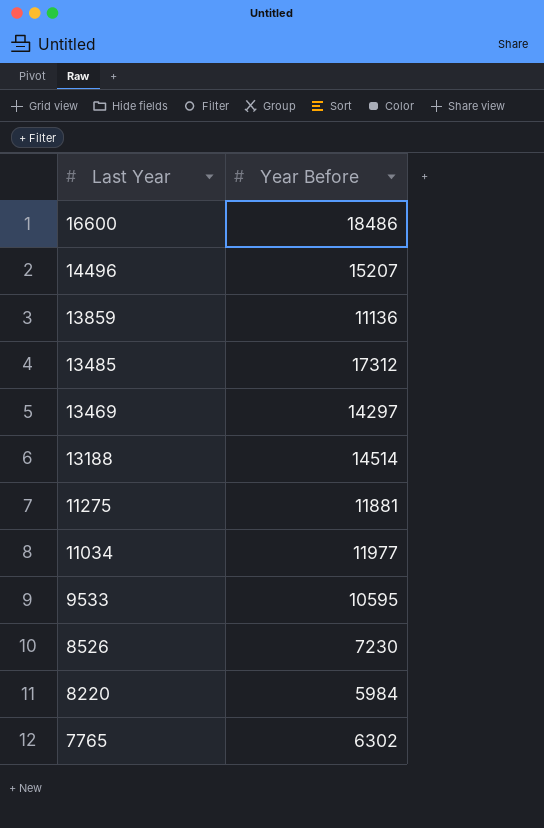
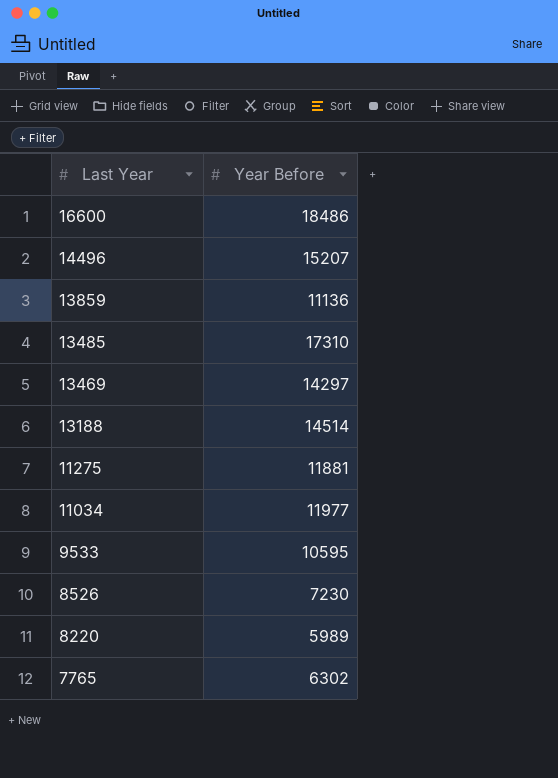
13485 | Year Before: 17312 -> 17310
8220 | Year Before: 5984 -> 5989

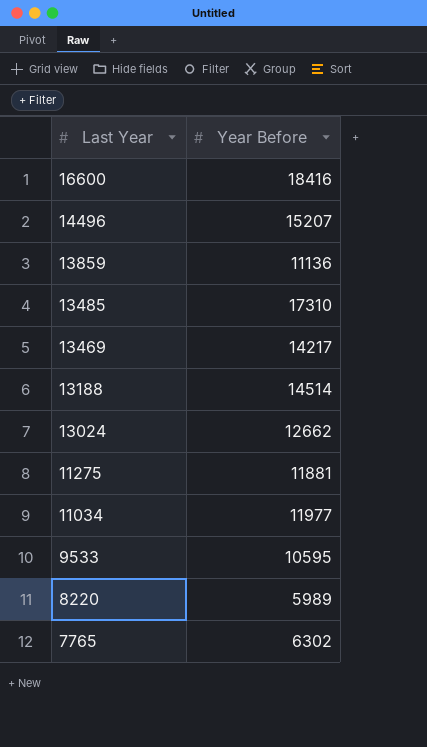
row 8526: 7230 -> none
16600 | Year Before: 18486 -> 18416
13469 | Year Before: 14297 -> 14217
row 13024: none -> 12662

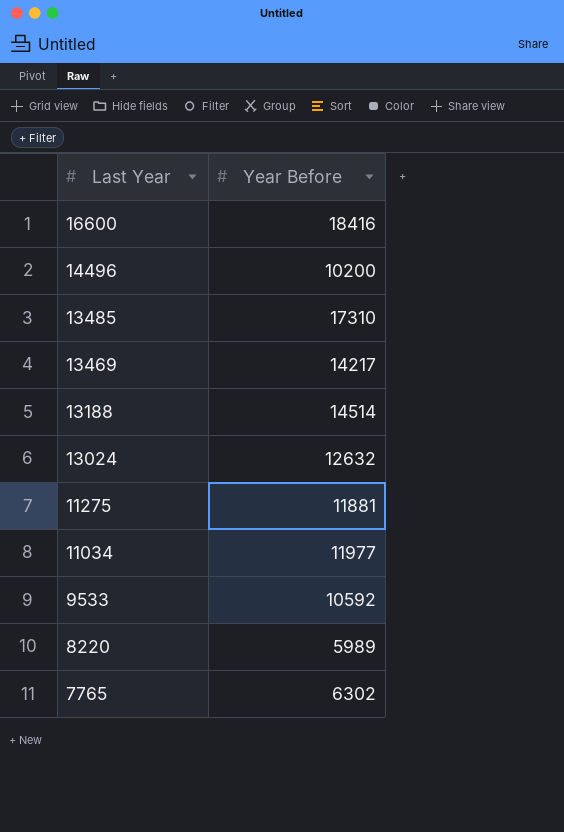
row 13859: 11136 -> none
14496 | Year Before: 15207 -> 10200
13024 | Year Before: 12662 -> 12632
9533 | Year Before: 10595 -> 10592

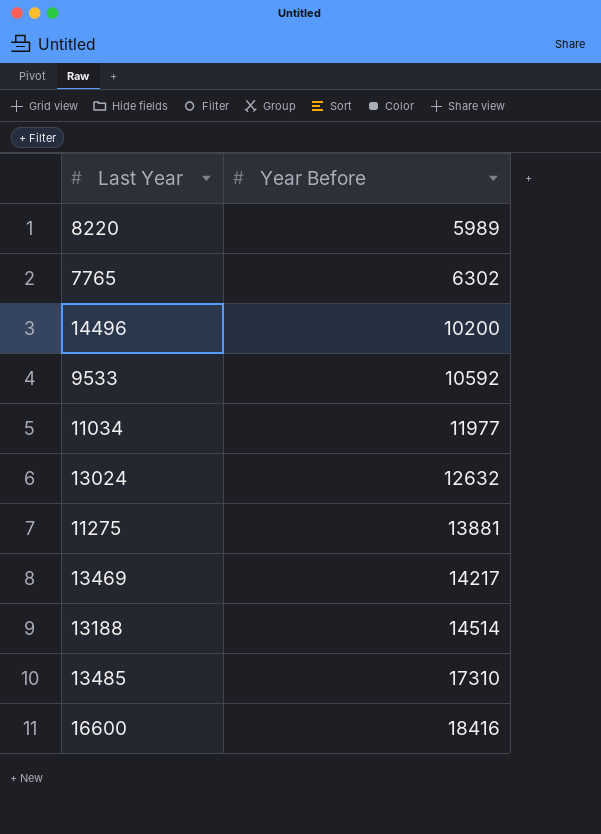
row order: Last Year descending -> Year Before ascending
11275 | Year Before: 11881 -> 13881

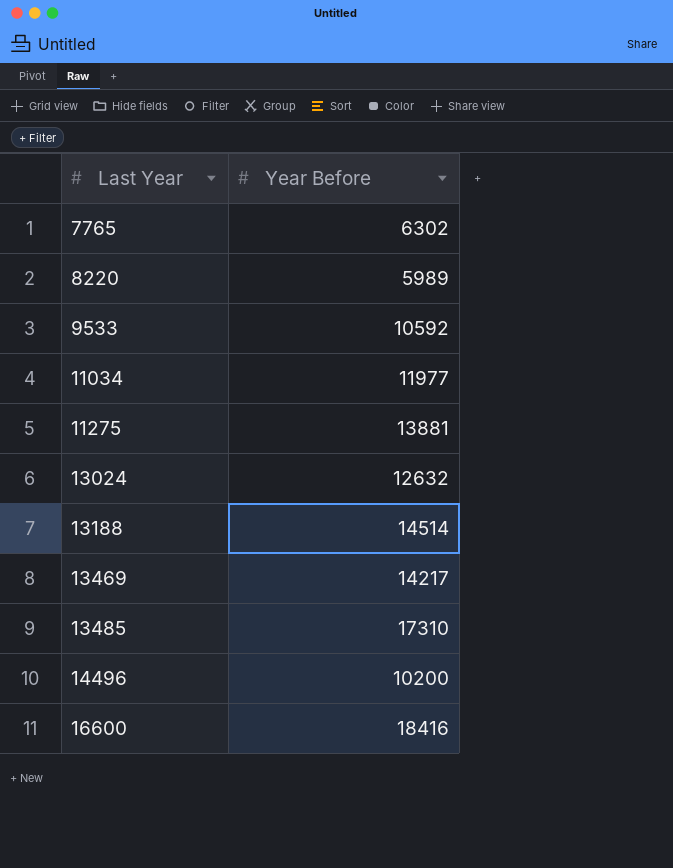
row order: Year Before ascending -> Last Year ascending

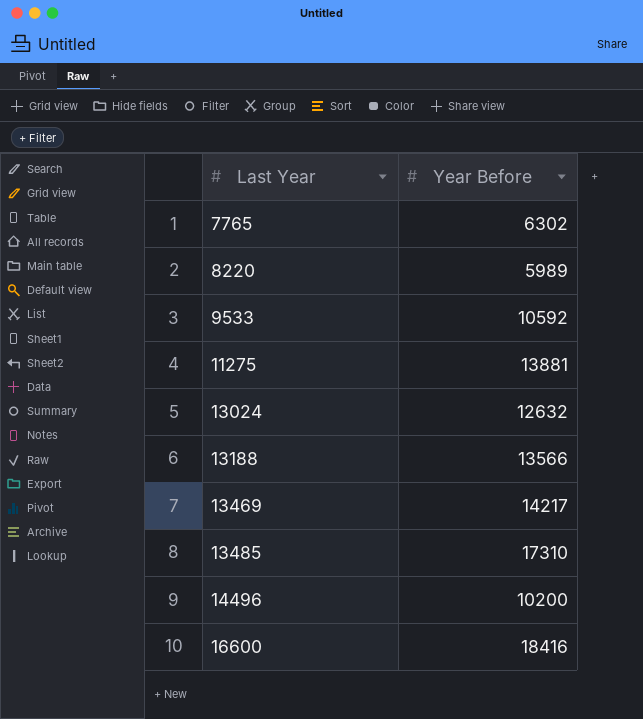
row 11034: 11977 -> none
13188 | Year Before: 14514 -> 13566

